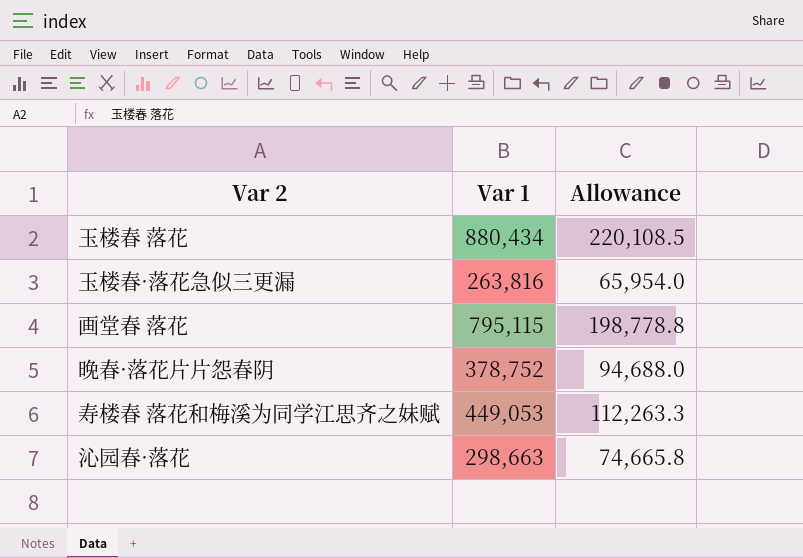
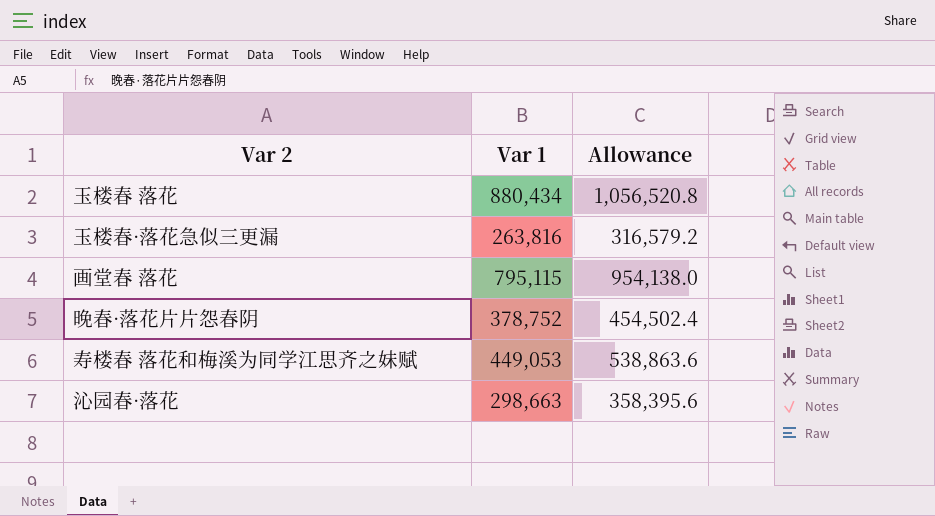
column Allowance | formula: [Var 1] * 0.25 -> [Var 1] * 1.2

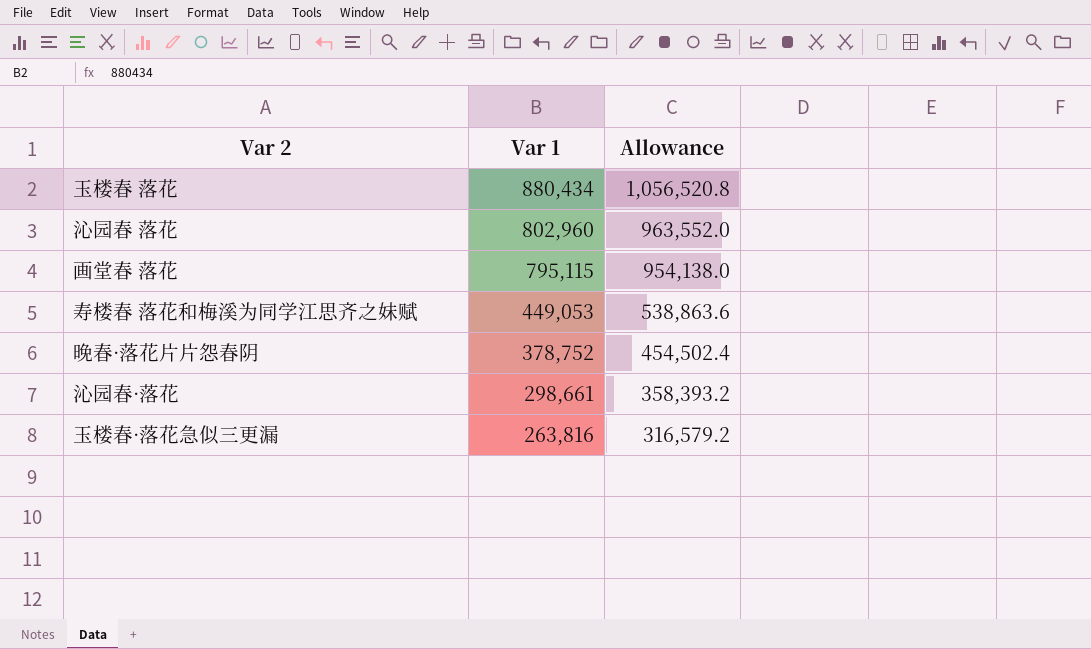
row order: none -> Var 1 descending
row 沁园春 落花: none -> 802,960 | 963,552.0
沁园春·落花 | Var 1: 298,663 -> 298,661
沁园春·落花 | Allowance: 358,395.6 -> 358,393.2

